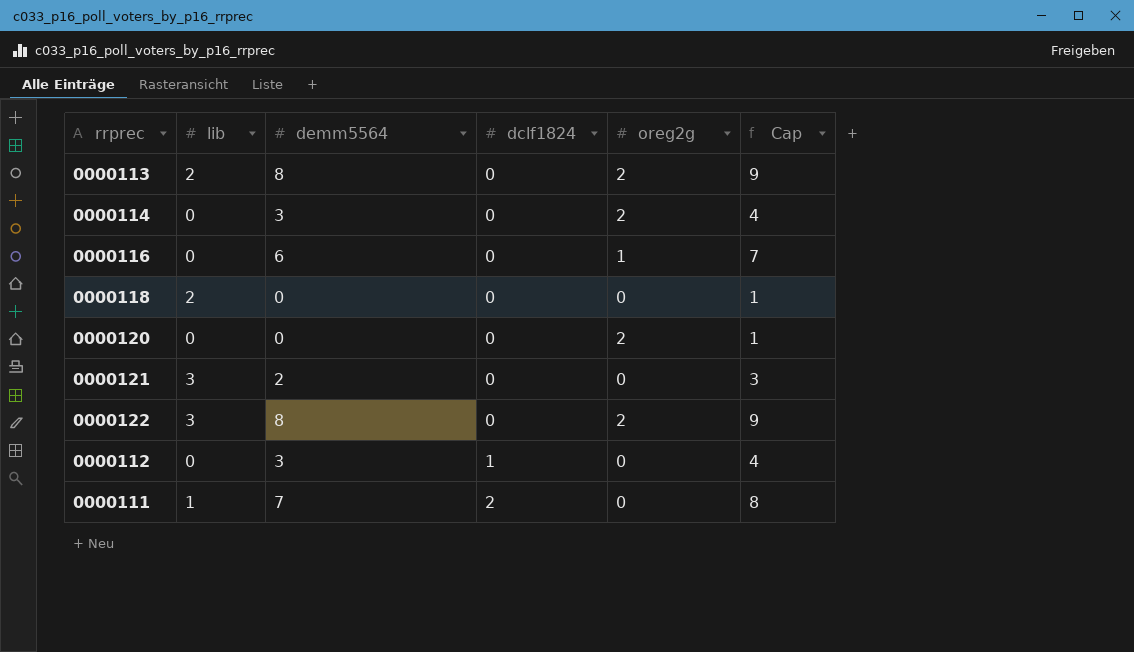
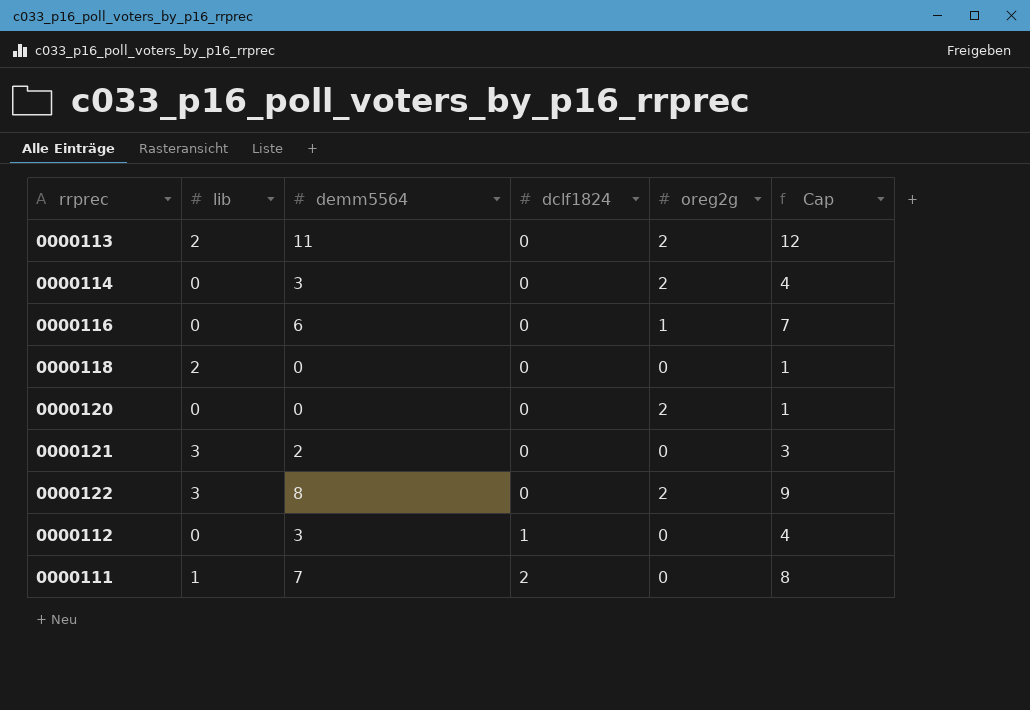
0000113 | demm5564: 8 -> 11
0000113 | Cap: 9 -> 12

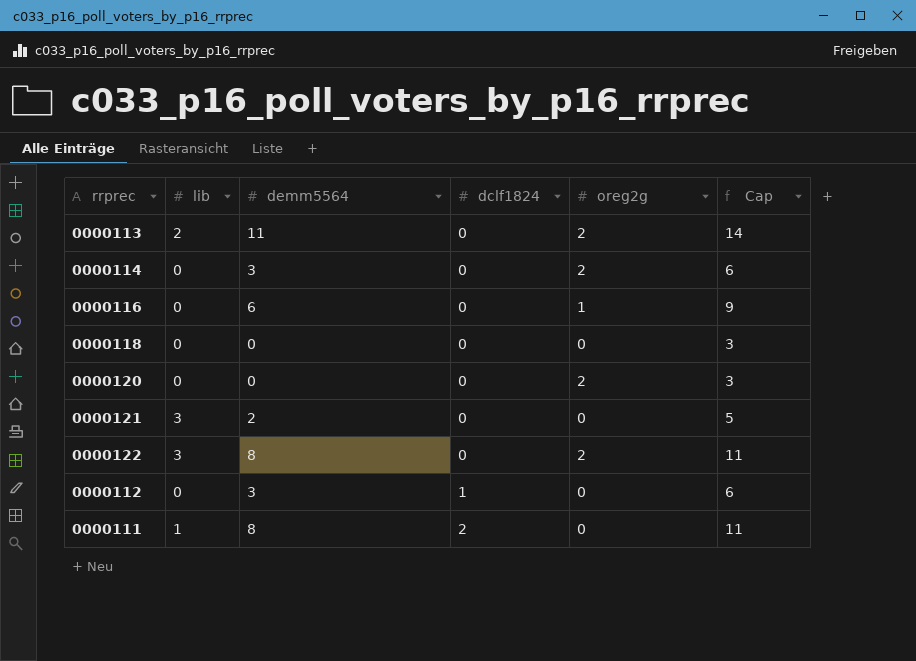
column Cap | formula: [demm5564] + 1 -> [demm5564] + 3
0000118 | lib: 2 -> 0
0000111 | demm5564: 7 -> 8

